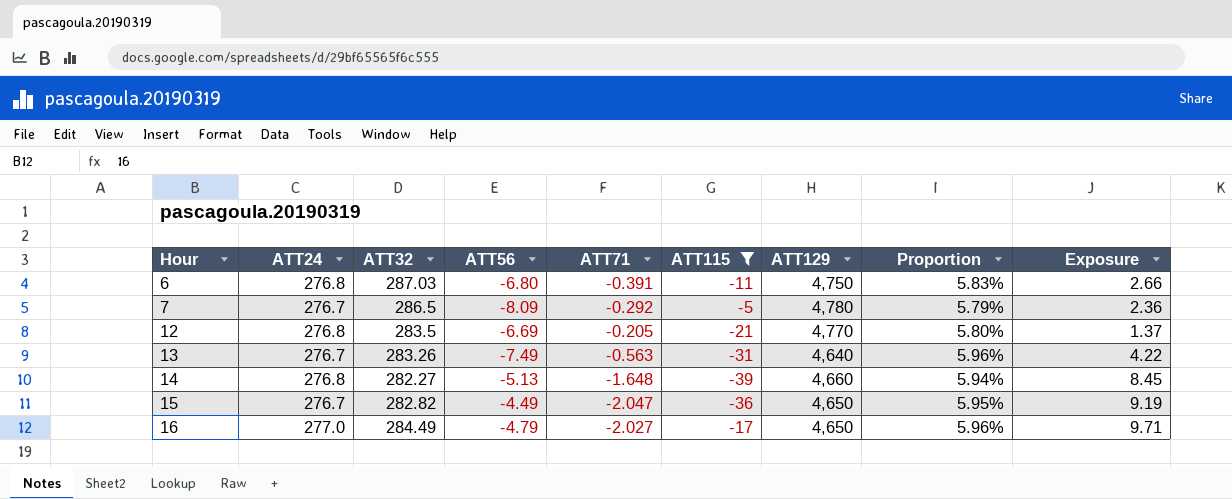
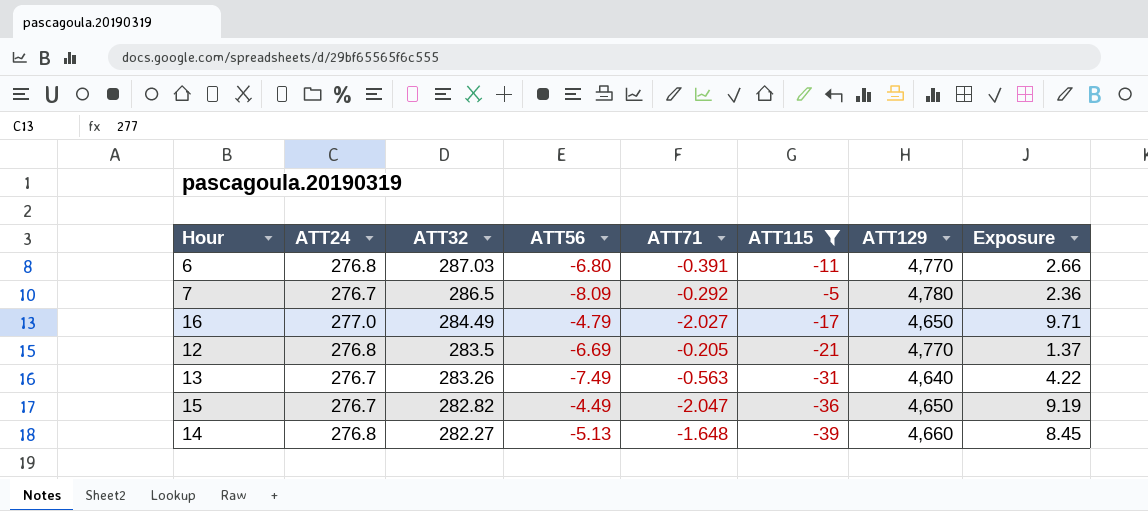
row order: Hour ascending -> ATT32 descending
column Proportion | formula: [ATT24] / [ATT129] -> none
6 | ATT129: 4,750 -> 4,770

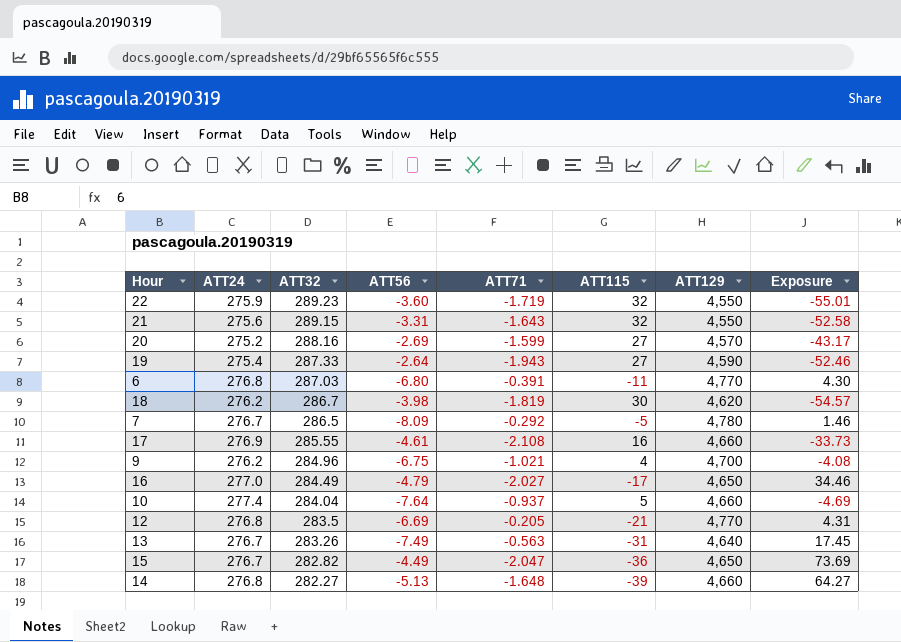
filter: ATT115 <= -5 -> none
column Exposure | formula: [ATT56] * [ATT71] -> [ATT71] * [ATT115]

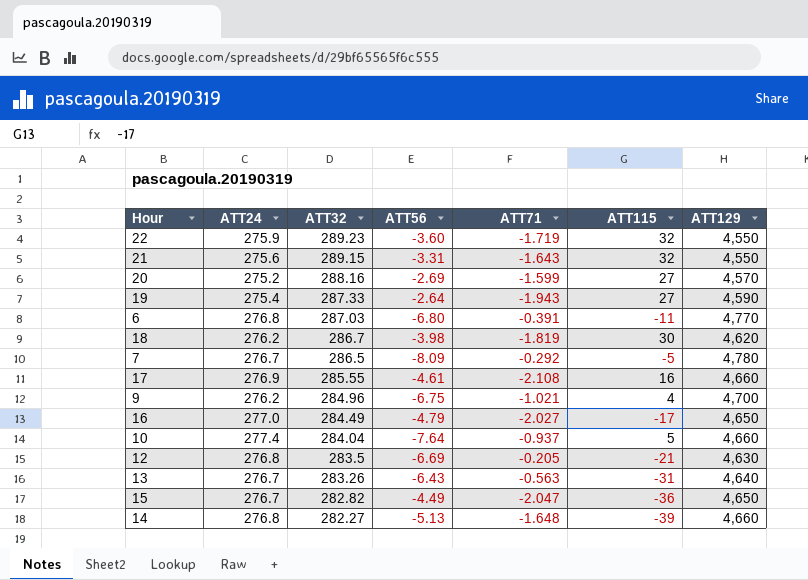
column Exposure | formula: [ATT71] * [ATT115] -> none
12 | ATT129: 4,770 -> 4,630
13 | ATT56: -7.49 -> -6.43

